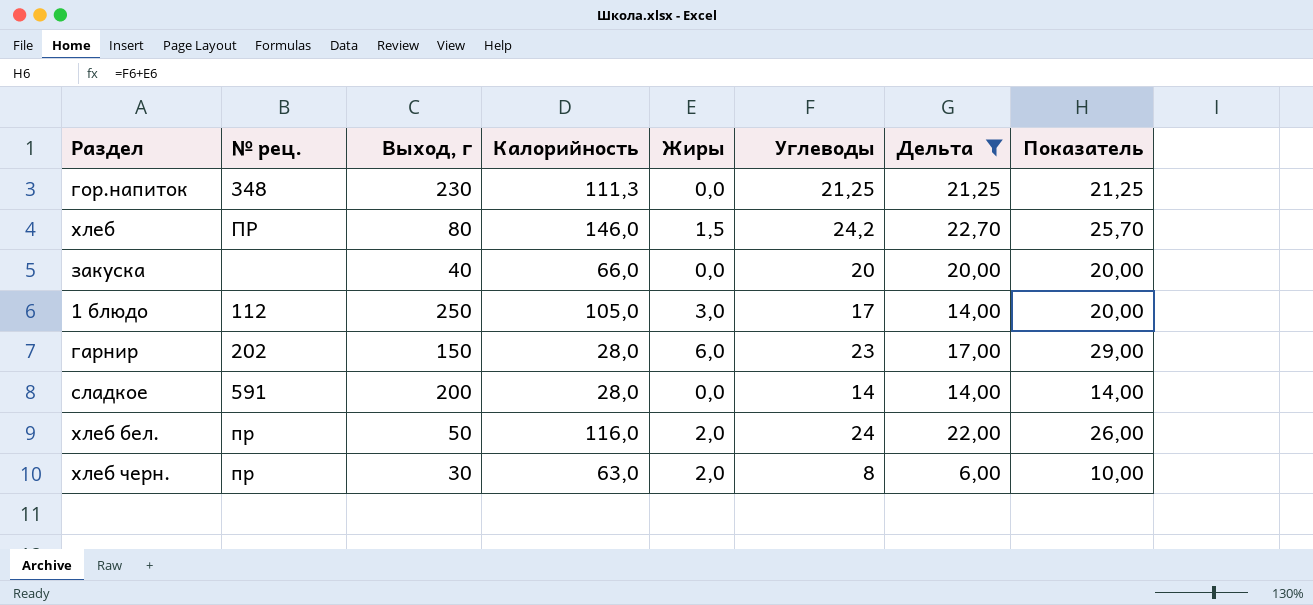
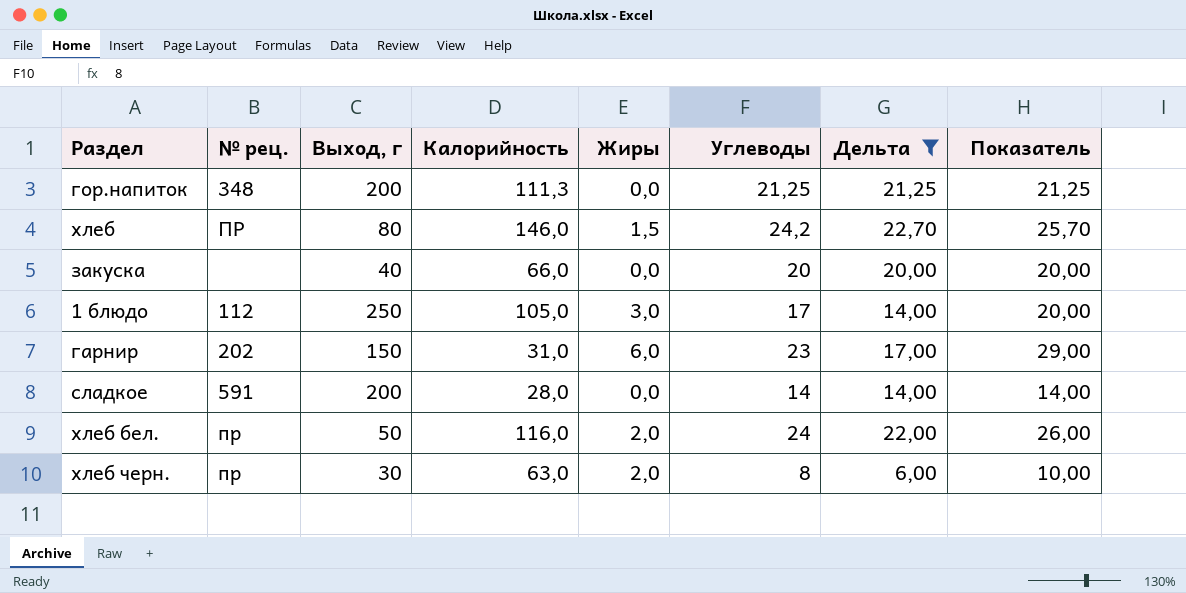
гор.напиток | Выход, г: 230 -> 200
гарнир | Калорийность: 28,0 -> 31,0

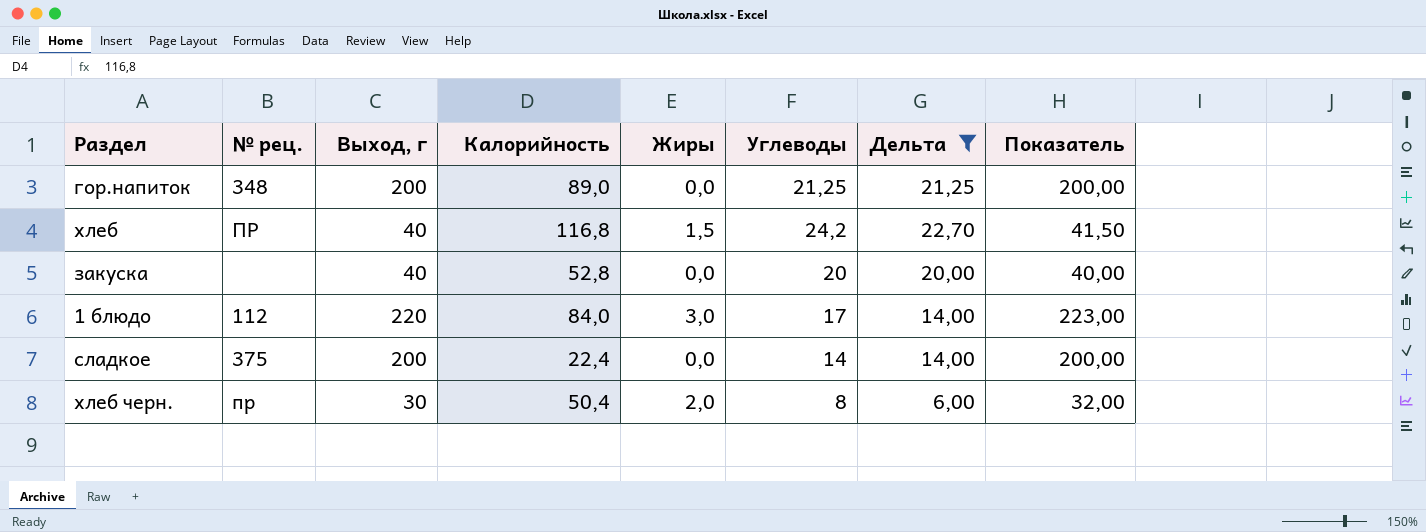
column Показатель | formula: [Жиры] + [Углеводы] -> [Выход, г] + [Жиры]
row гарнир: 202 | 150 | 31,0 | 6,0 | 23 | 17,00 | 29,00 -> none
row хлеб бел.: пр | 50 | 116,0 | 2,0 | 24 | 22,00 | 26,00 -> none
гор.напиток | Калорийность: 111,3 -> 89,0
хлеб | Выход, г: 80 -> 40
хлеб | Калорийность: 146,0 -> 116,8
закуска | Калорийность: 66,0 -> 52,8
1 блюдо | Выход, г: 250 -> 220
1 блюдо | Калорийность: 105,0 -> 84,0
сладкое | № рец.: 591 -> 375
сладкое | Калорийность: 28,0 -> 22,4
хлеб черн. | Калорийность: 63,0 -> 50,4

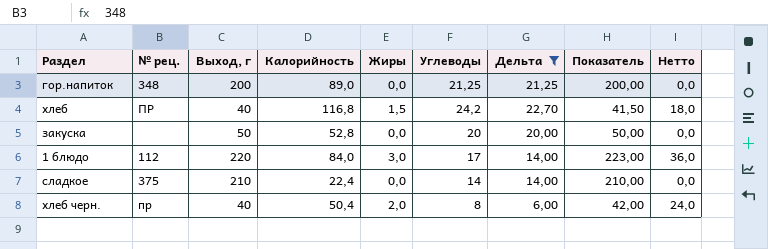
column Нетто | formula: none -> [Жиры] * 12
закуска | Выход, г: 40 -> 50
закуска | Показатель: 40,00 -> 50,00
сладкое | Выход, г: 200 -> 210
сладкое | Показатель: 200,00 -> 210,00
хлеб черн. | Выход, г: 30 -> 40
хлеб черн. | Показатель: 32,00 -> 42,00

